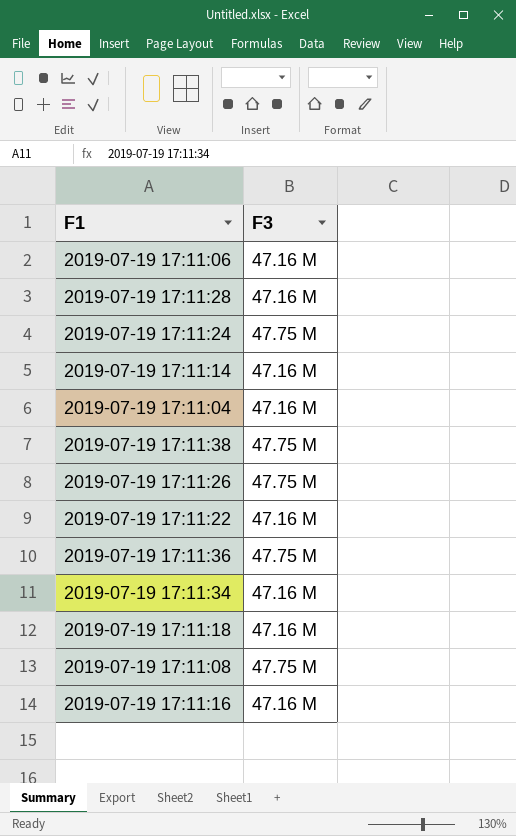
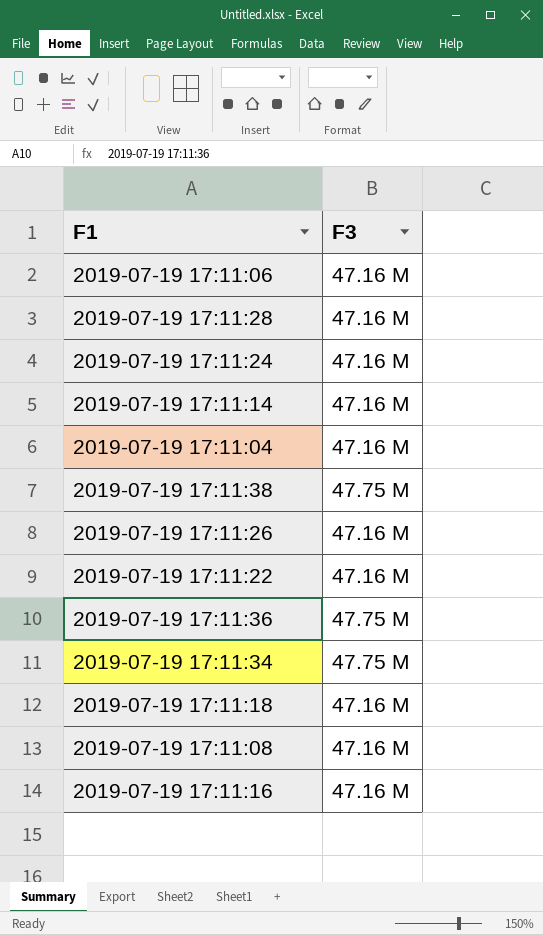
2019-07-19 17:11:24 | F3: 47.75 M -> 47.16 M
2019-07-19 17:11:26 | F3: 47.75 M -> 47.16 M
2019-07-19 17:11:34 | F3: 47.16 M -> 47.75 M
2019-07-19 17:11:08 | F3: 47.75 M -> 47.16 M

